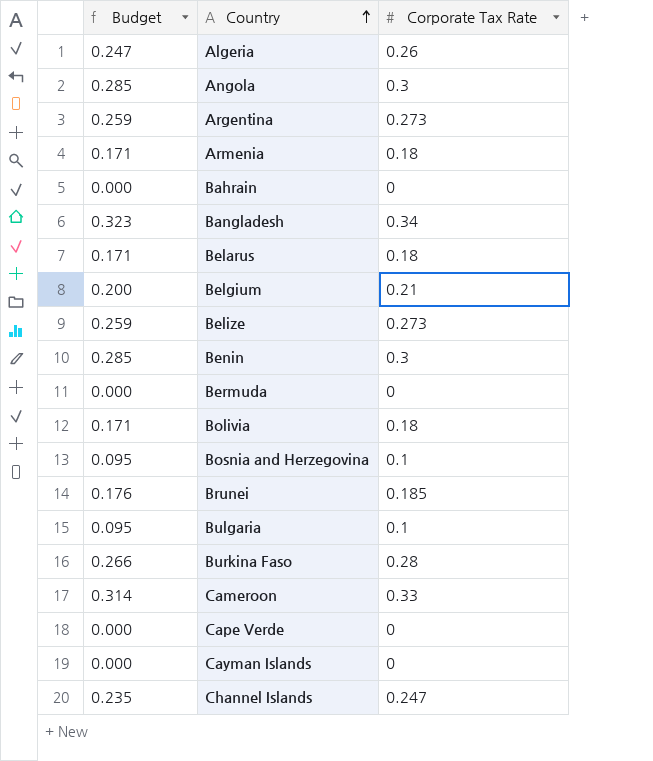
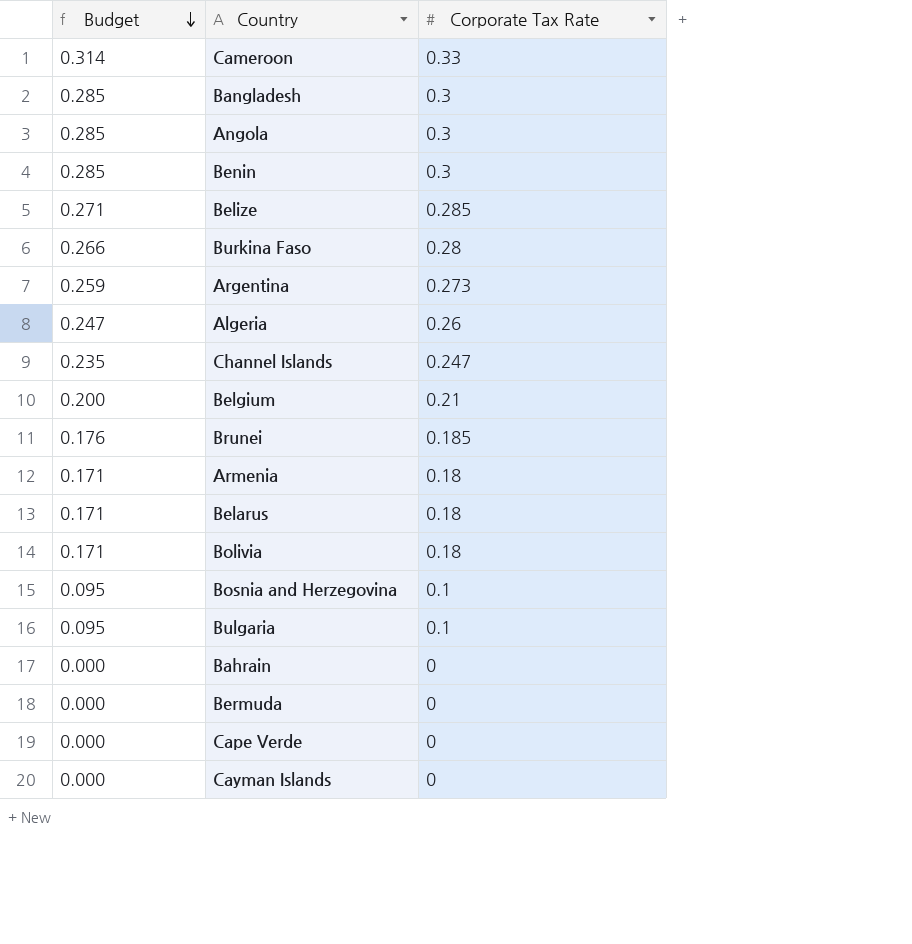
row order: Country ascending -> Budget descending
Bangladesh | Budget: 0.323 -> 0.285
Bangladesh | Corporate Tax Rate: 0.34 -> 0.3
Belize | Budget: 0.259 -> 0.271
Belize | Corporate Tax Rate: 0.273 -> 0.285

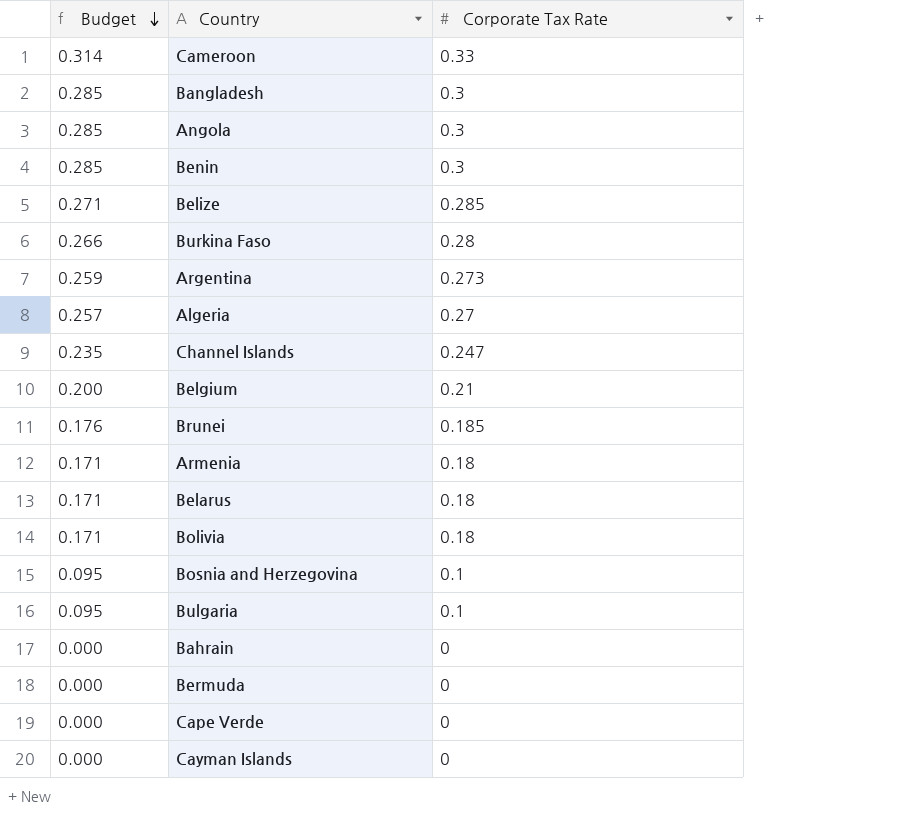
Algeria | Budget: 0.247 -> 0.257
Algeria | Corporate Tax Rate: 0.26 -> 0.27

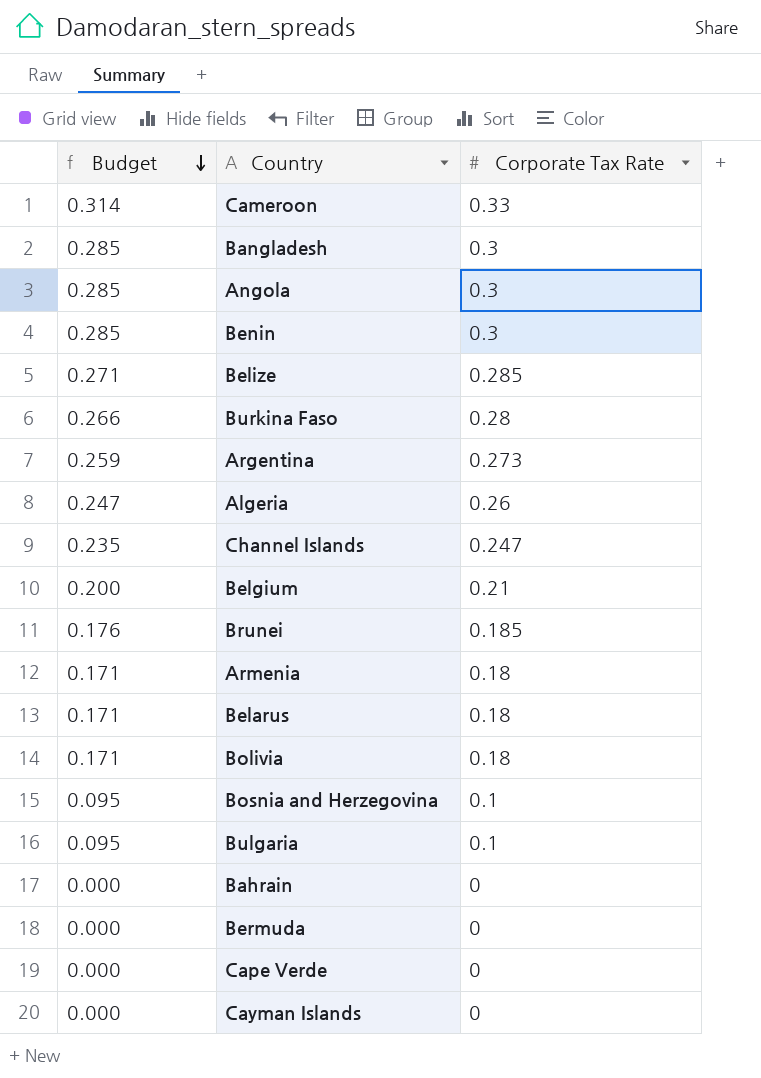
Algeria | Budget: 0.257 -> 0.247
Algeria | Corporate Tax Rate: 0.27 -> 0.26

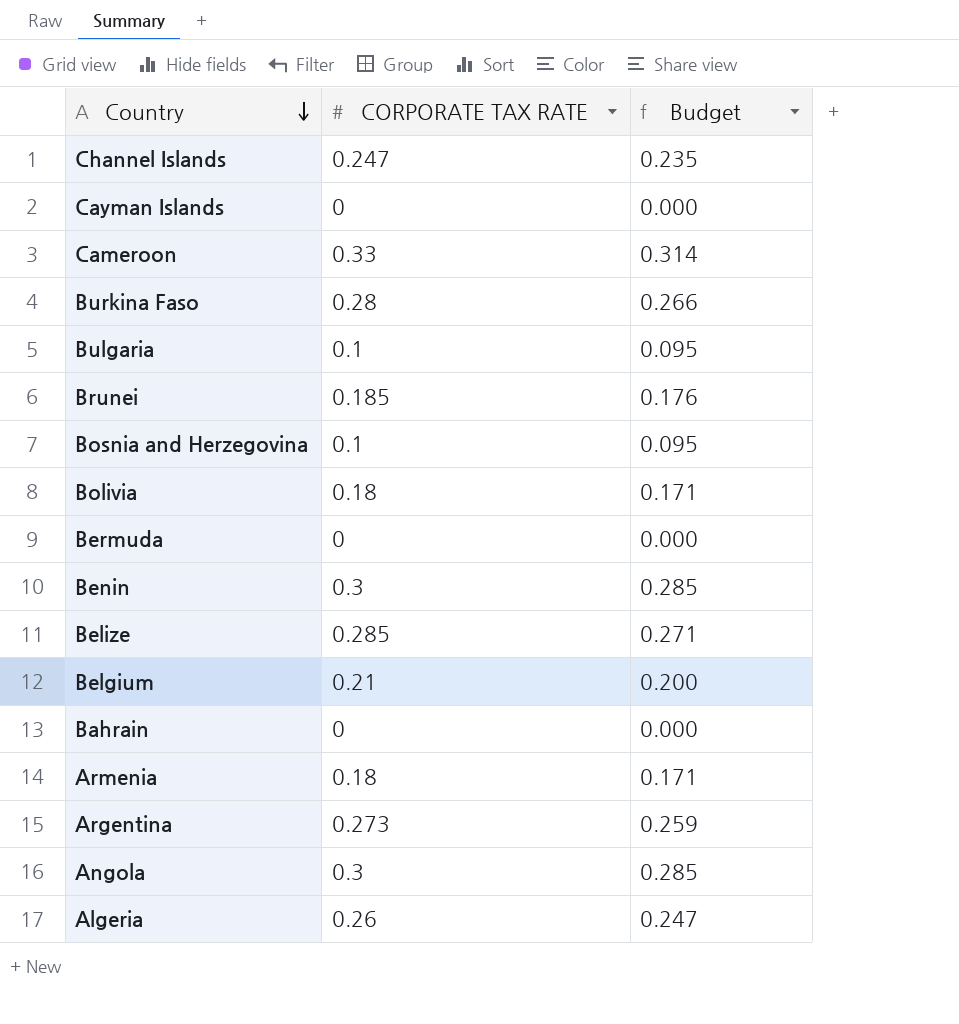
row order: Budget descending -> Country descending
column name: Corporate Tax Rate -> CORPORATE TAX RATE
column Budget | position: 1 -> 3
row Bangladesh: 0.285 | 0.3 -> none
row Belarus: 0.171 | 0.18 -> none
row Cape Verde: 0.000 | 0 -> none

